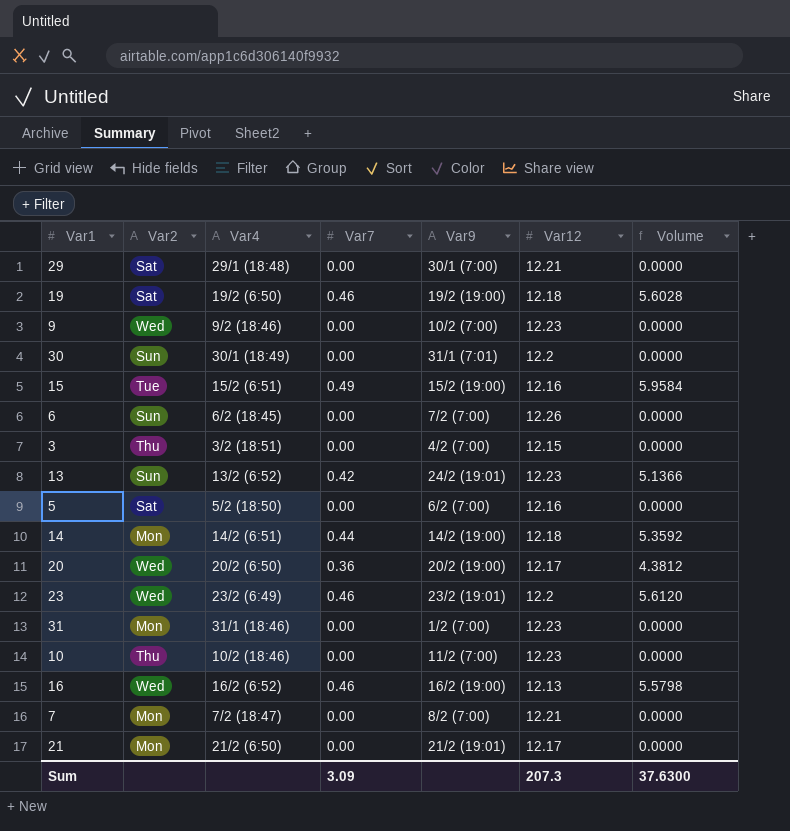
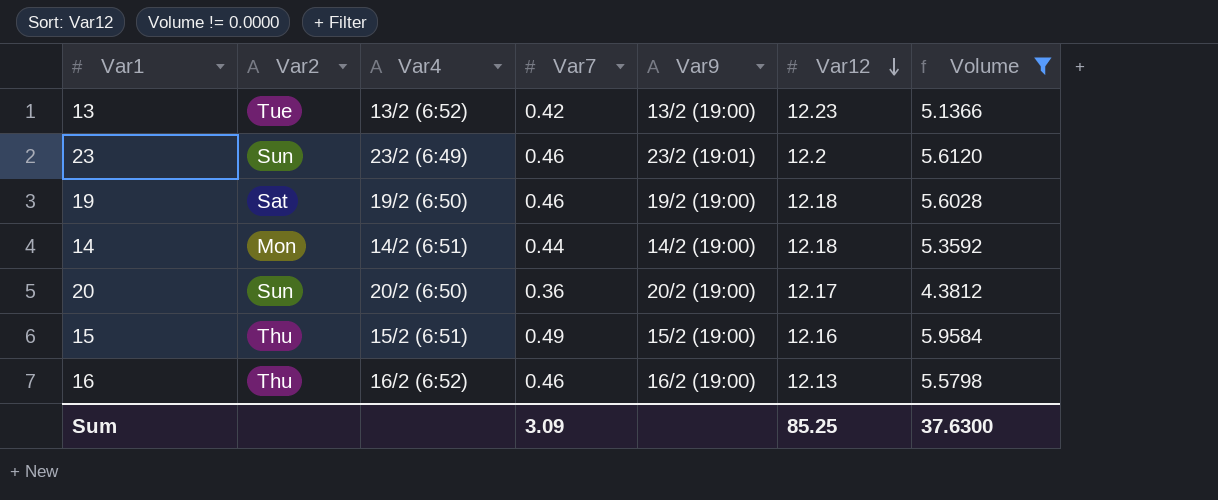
filter: none -> Volume != 0.0000
row order: none -> Var12 descending
13 | Var2: Sun -> Tue
13 | Var9: 24/2 (19:01) -> 13/2 (19:00)
23 | Var2: Wed -> Sun
20 | Var2: Wed -> Sun
15 | Var2: Tue -> Thu
16 | Var2: Wed -> Thu
Sum | Var12: 207.3 -> 85.25

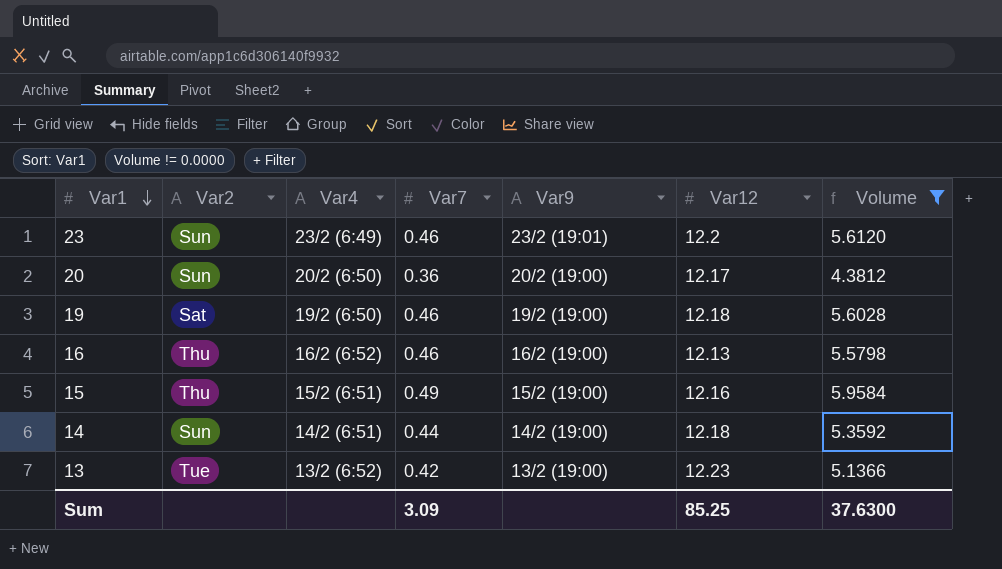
row order: Var12 descending -> Var1 descending
14 | Var2: Mon -> Sun

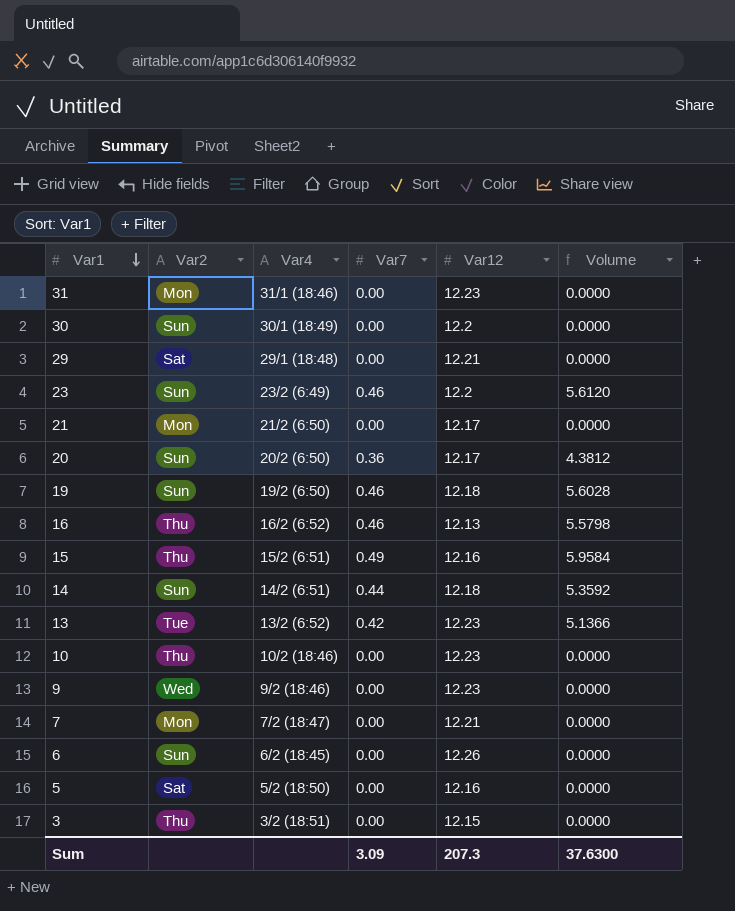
filter: Volume != 0.0000 -> none
column Var9 | position: 5 -> none
19 | Var2: Sat -> Sun
Sum | Var12: 85.25 -> 207.3

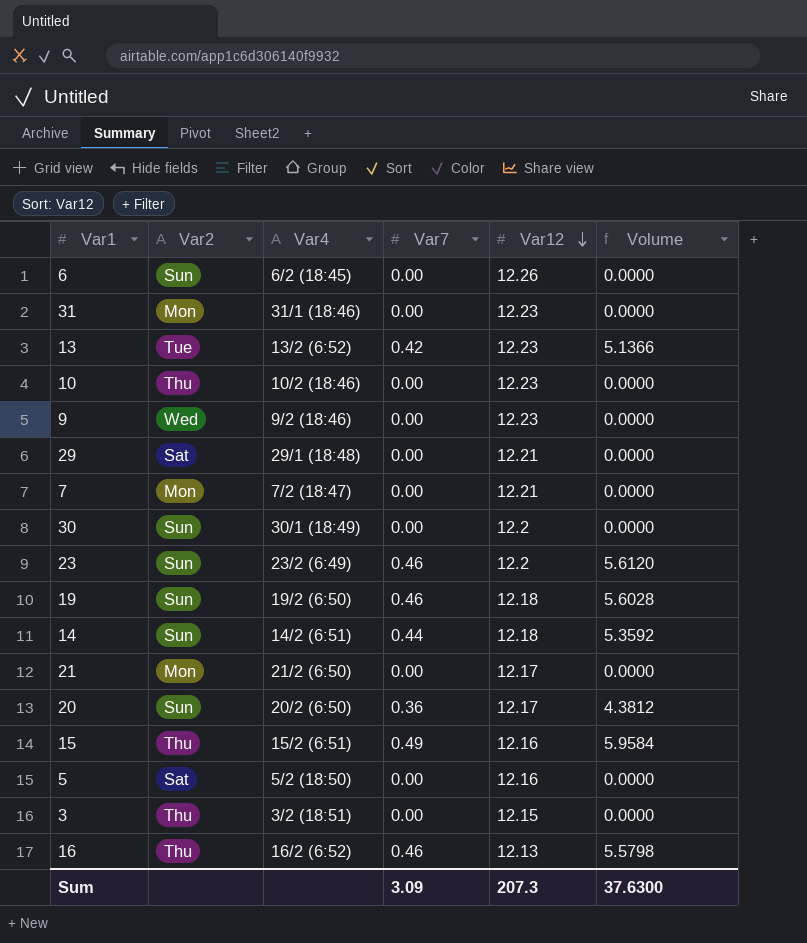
row order: Var1 descending -> Var12 descending

